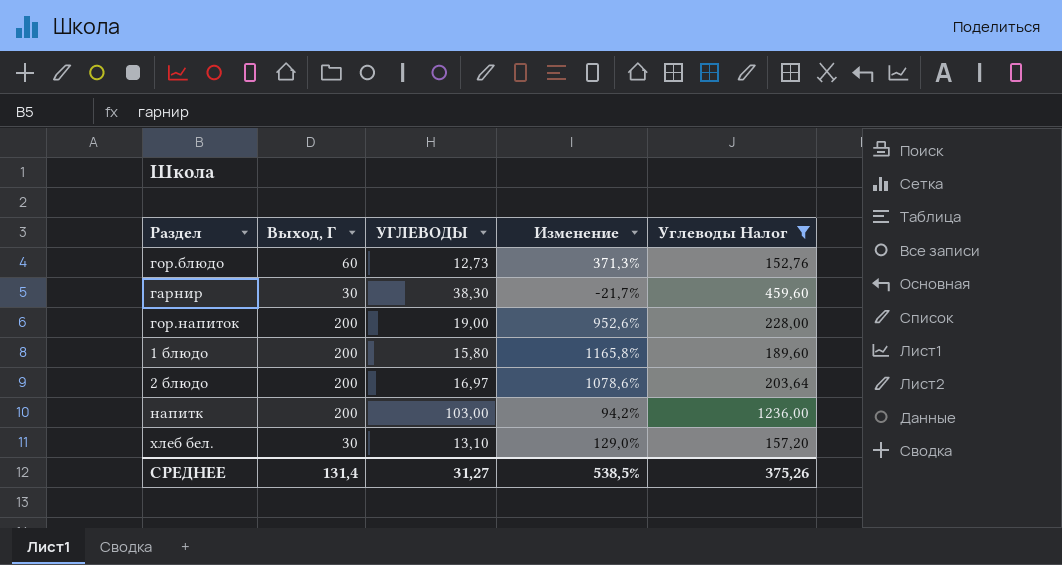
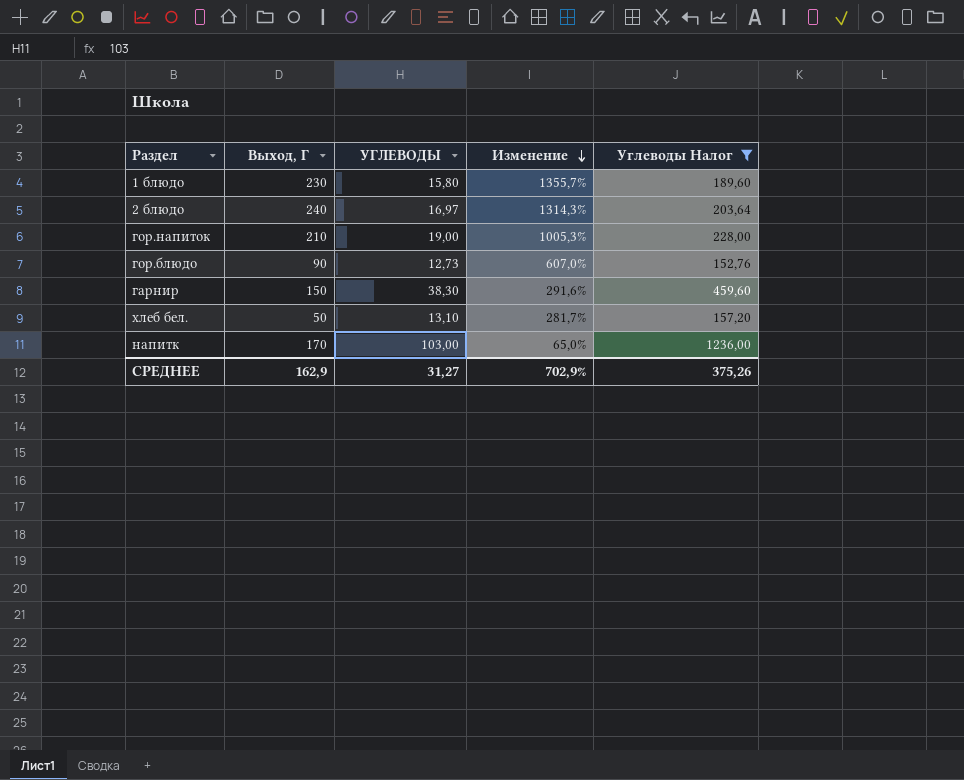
row order: none -> Изменение descending
1 блюдо | Выход, Г: 200 -> 230
1 блюдо | Изменение: 1165,8% -> 1355,7%
2 блюдо | Выход, Г: 200 -> 240
2 блюдо | Изменение: 1078,6% -> 1314,3%
гор.напиток | Выход, Г: 200 -> 210
гор.напиток | Изменение: 952,6% -> 1005,3%
гор.блюдо | Выход, Г: 60 -> 90
гор.блюдо | Изменение: 371,3% -> 607,0%
гарнир | Выход, Г: 30 -> 150
гарнир | Изменение: -21,7% -> 291,6%
хлеб бел. | Выход, Г: 30 -> 50
хлеб бел. | Изменение: 129,0% -> 281,7%
напитк | Выход, Г: 200 -> 170
напитк | Изменение: 94,2% -> 65,0%
СРЕДНЕЕ | Выход, Г: 131,4 -> 162,9
СРЕДНЕЕ | Изменение: 538,5% -> 702,9%

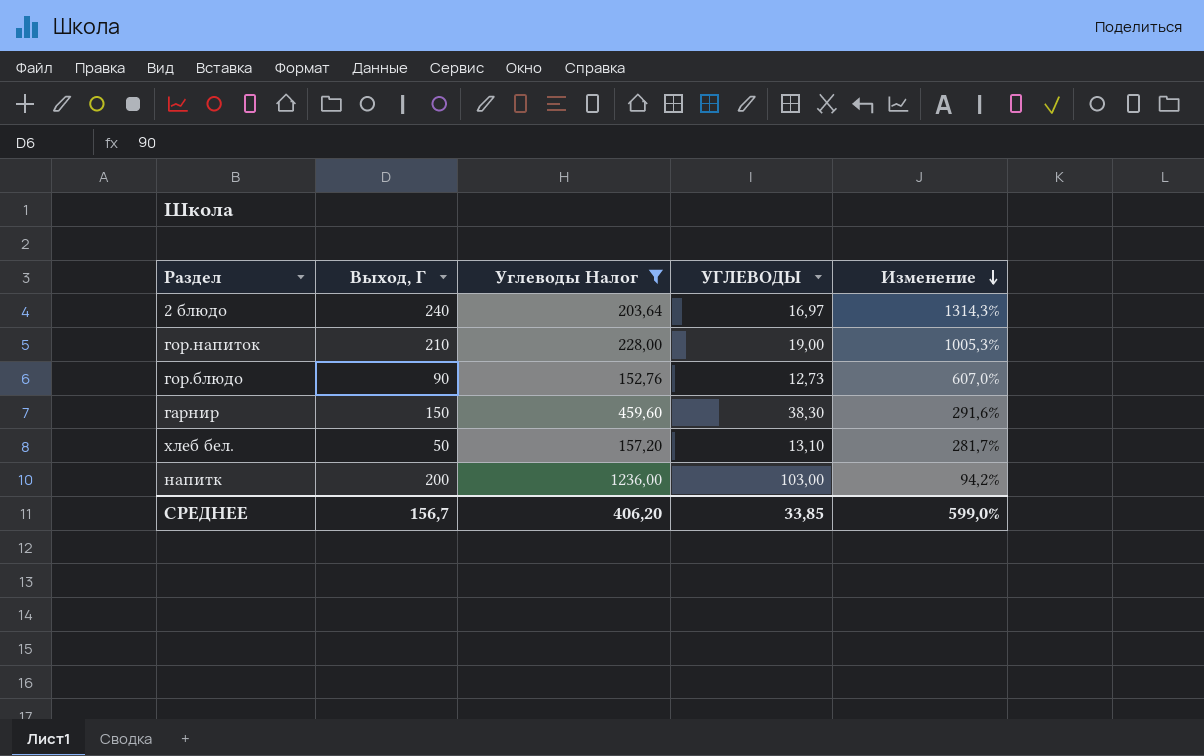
column Углеводы Налог | position: 5 -> 3
row 1 блюдо: 230 | 15,80 | 1355,7% | 189,60 -> none
напитк | Выход, Г: 170 -> 200
напитк | Изменение: 65,0% -> 94,2%
СРЕДНЕЕ | Выход, Г: 162,9 -> 156,7
СРЕДНЕЕ | Углеводы Налог: 375,26 -> 406,20
СРЕДНЕЕ | УГЛЕВОДЫ: 31,27 -> 33,85
СРЕДНЕЕ | Изменение: 702,9% -> 599,0%

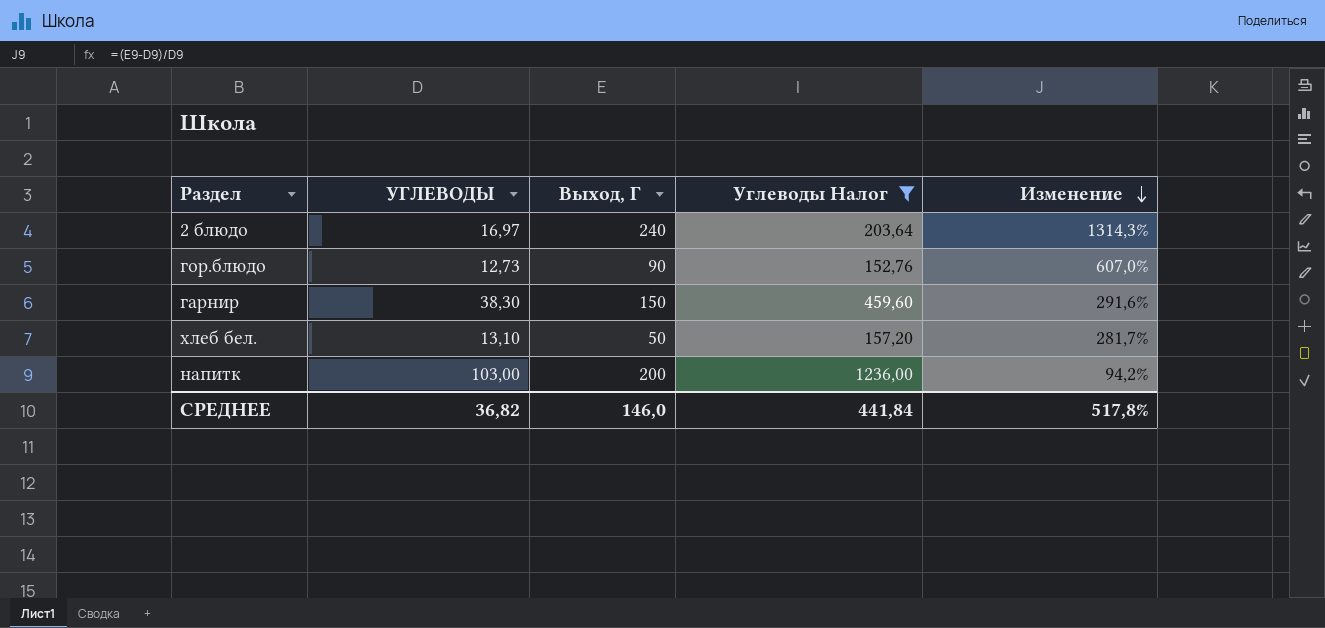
column УГЛЕВОДЫ | position: 4 -> 2
row гор.напиток: 210 | 228,00 | 19,00 | 1005,3% -> none
СРЕДНЕЕ | УГЛЕВОДЫ: 33,85 -> 36,82
СРЕДНЕЕ | Выход, Г: 156,7 -> 146,0
СРЕДНЕЕ | Углеводы Налог: 406,20 -> 441,84
СРЕДНЕЕ | Изменение: 599,0% -> 517,8%

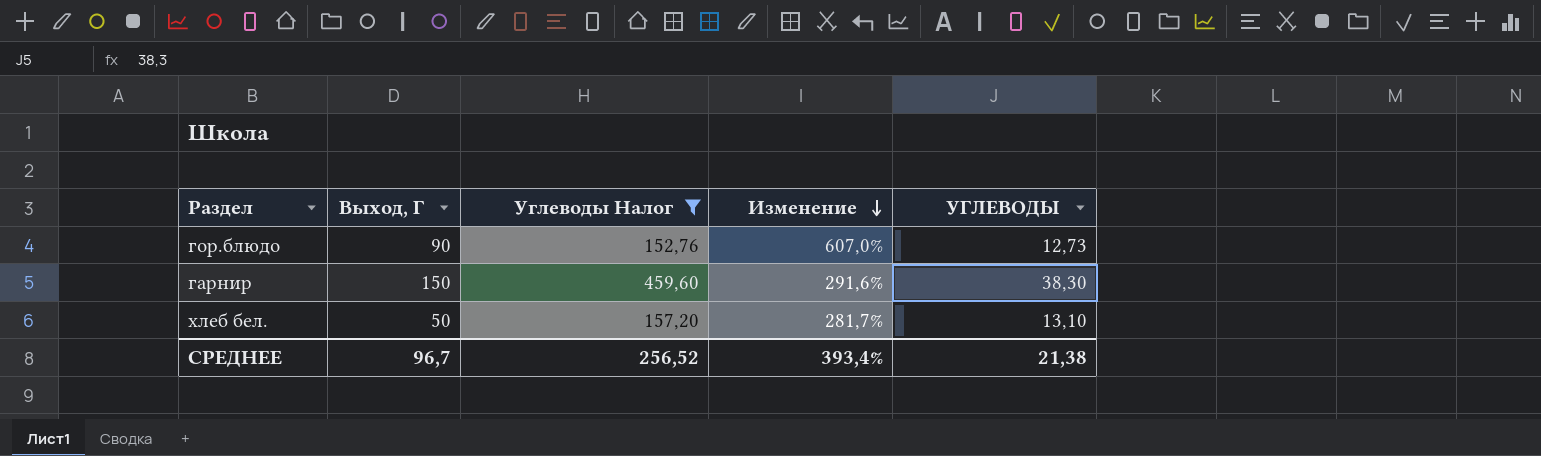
column УГЛЕВОДЫ | position: 2 -> 5
row 2 блюдо: 16,97 | 240 | 203,64 | 1314,3% -> none
row напитк: 103,00 | 200 | 1236,00 | 94,2% -> none
СРЕДНЕЕ | Выход, Г: 146,0 -> 96,7
СРЕДНЕЕ | Углеводы Налог: 441,84 -> 256,52
СРЕДНЕЕ | Изменение: 517,8% -> 393,4%
СРЕДНЕЕ | УГЛЕВОДЫ: 36,82 -> 21,38

